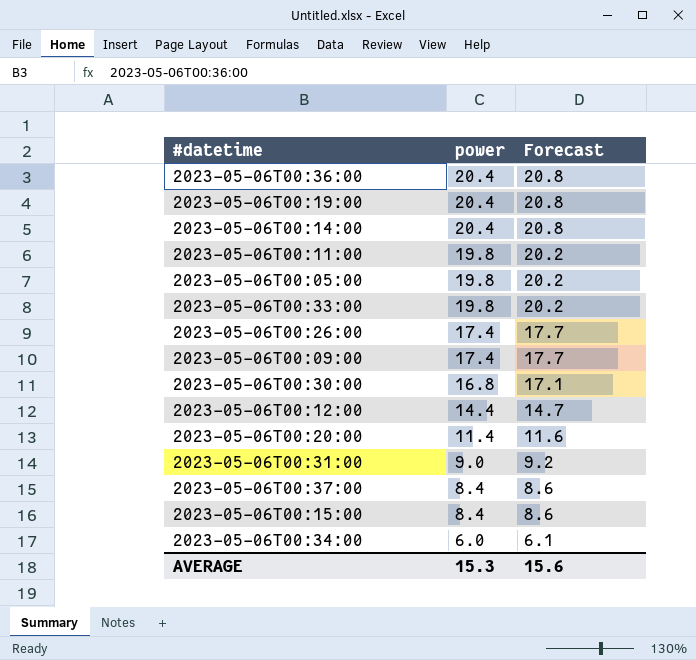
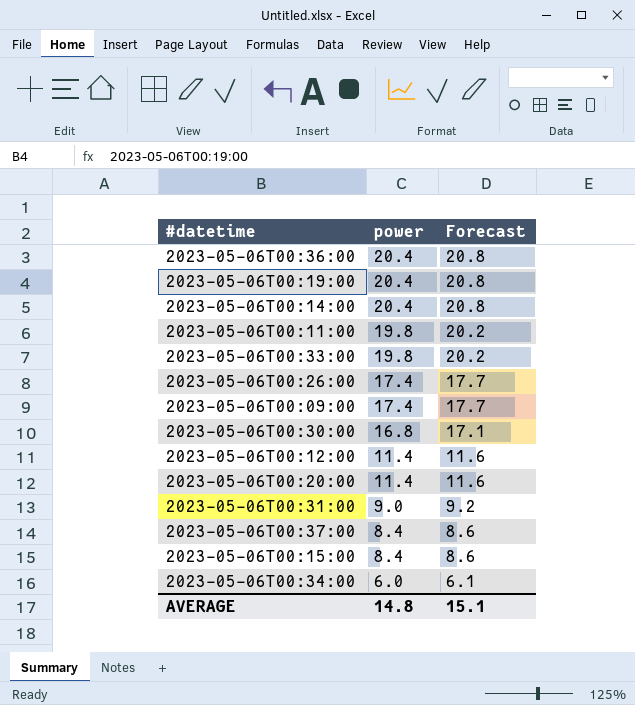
row 2023-05-06T00:05:00: 19.8 | 20.2 -> none
2023-05-06T00:12:00 | power: 14.4 -> 11.4
2023-05-06T00:12:00 | Forecast: 14.7 -> 11.6
AVERAGE | power: 15.3 -> 14.8
AVERAGE | Forecast: 15.6 -> 15.1

